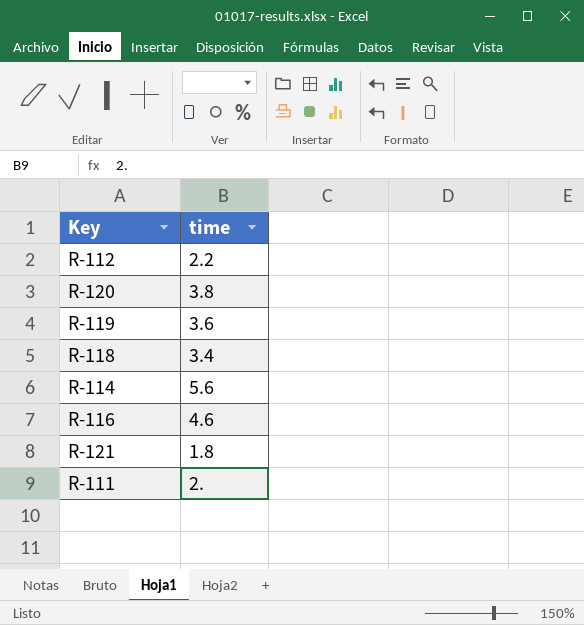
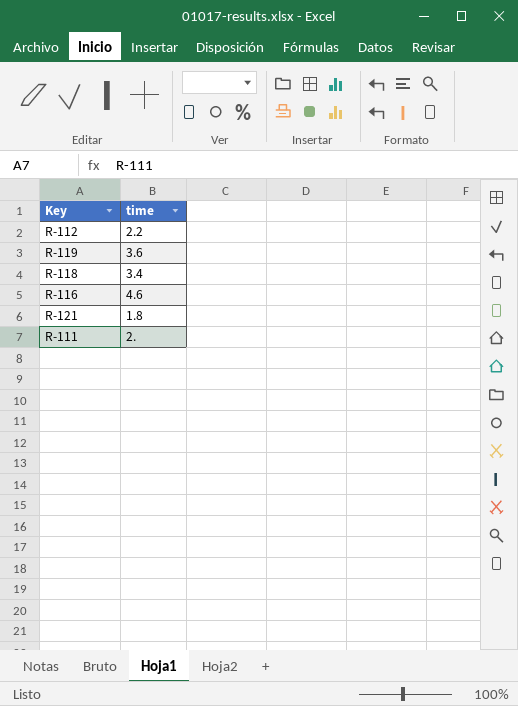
row R-120: 3.8 -> none
row R-114: 5.6 -> none

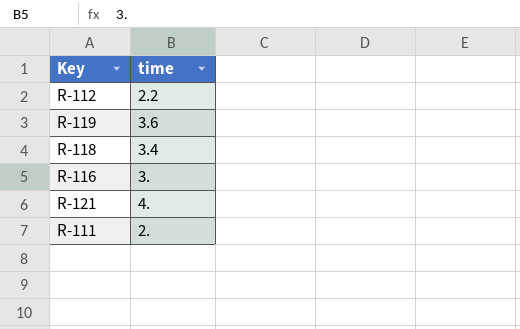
R-116 | time: 4.6 -> 3.
R-121 | time: 1.8 -> 4.

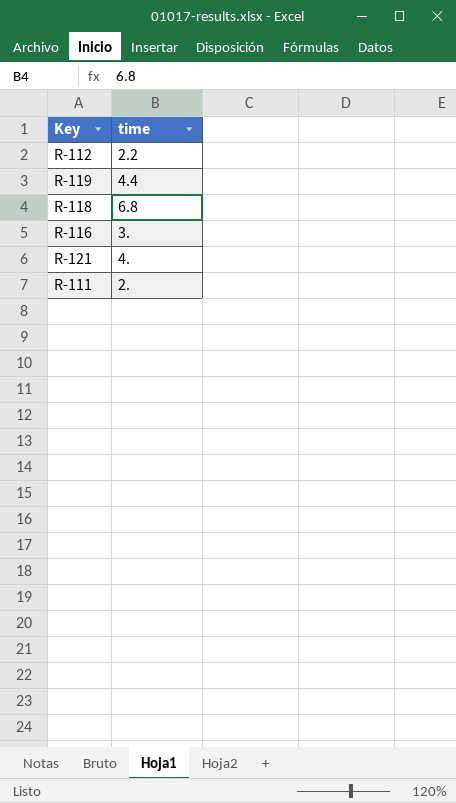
R-119 | time: 3.6 -> 4.4
R-118 | time: 3.4 -> 6.8

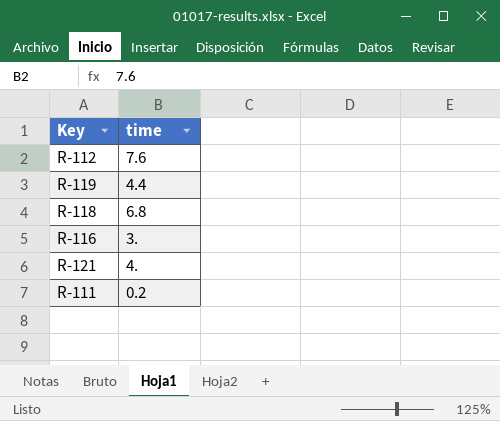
R-112 | time: 2.2 -> 7.6
R-111 | time: 2. -> 0.2

